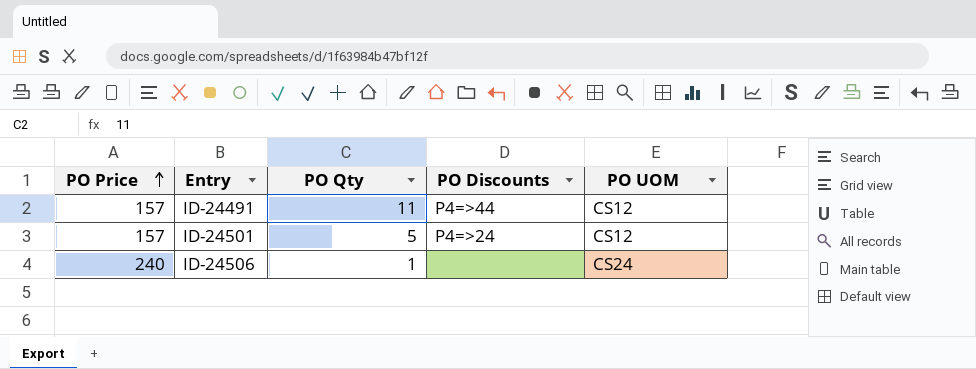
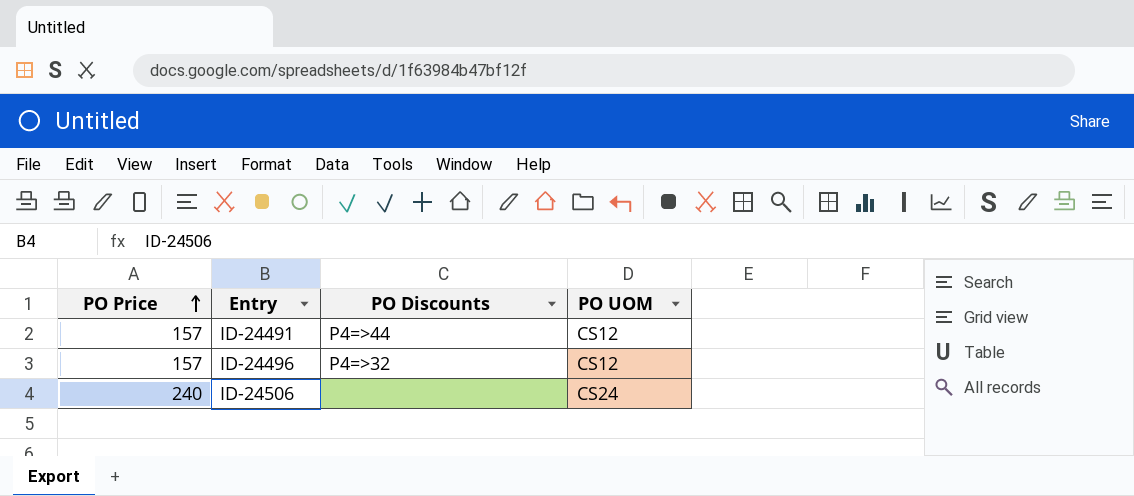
column PO Qty | position: 3 -> none
row ID-24501: 157 | 5 | P4=>24 | CS12 -> none
row ID-24496: none -> 157 | P4=>32 | CS12

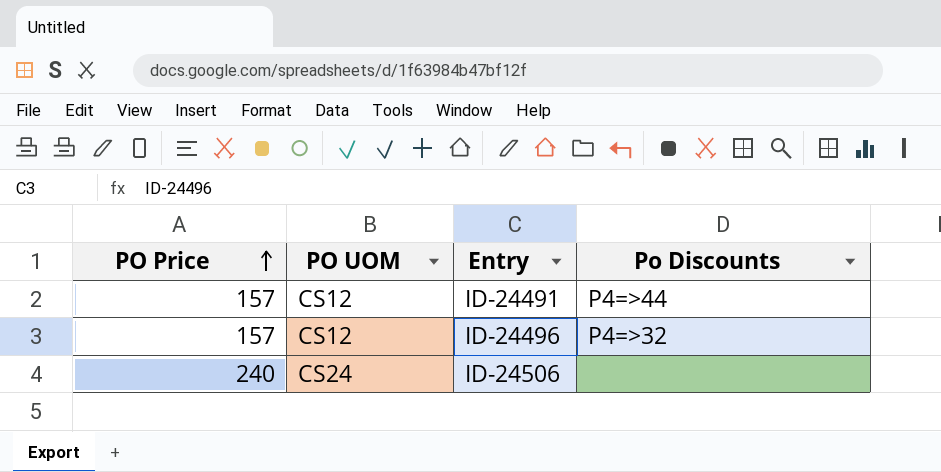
column PO UOM | position: 4 -> 2
column name: PO Discounts -> Po Discounts

